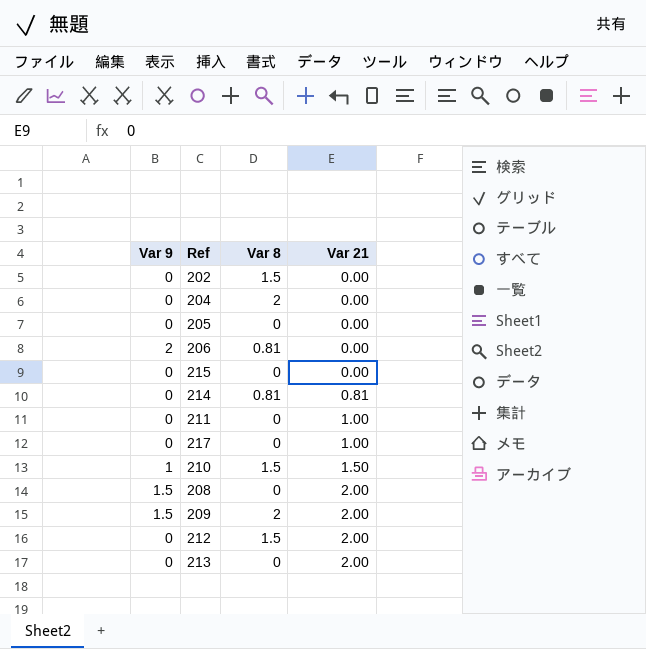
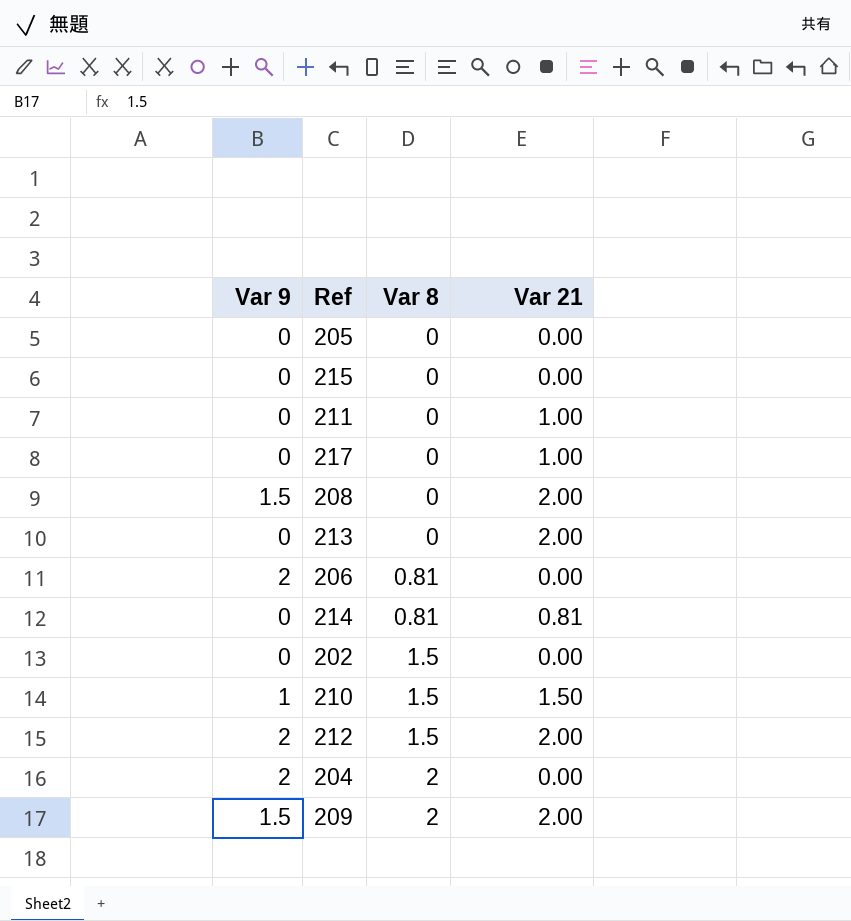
row order: Var 21 ascending -> Var 8 ascending
212 | Var 9: 0 -> 2
204 | Var 9: 0 -> 2

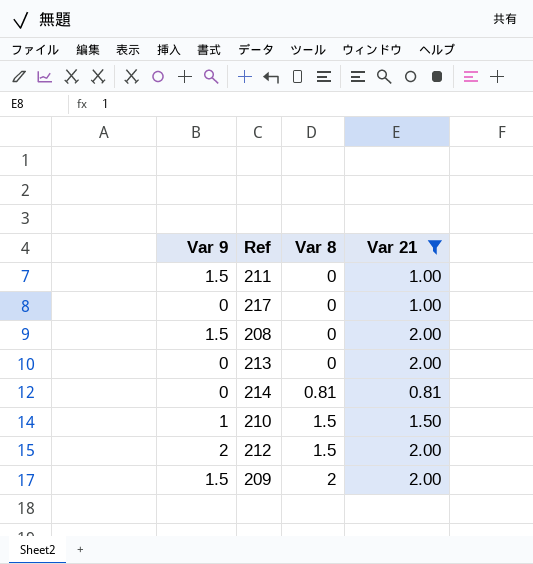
filter: none -> Var 21 != 0.00
211 | Var 9: 0 -> 1.5

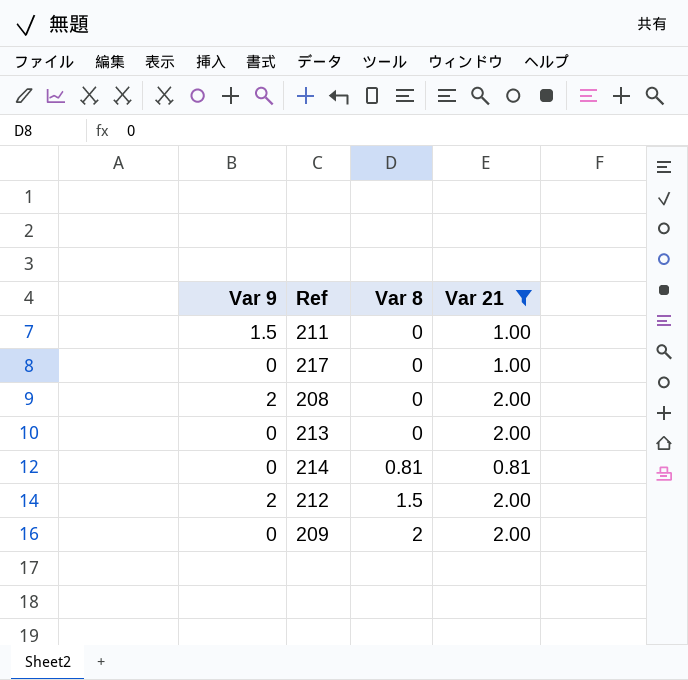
row 210: 1 | 1.5 | 1.50 -> none
208 | Var 9: 1.5 -> 2
209 | Var 9: 1.5 -> 0

